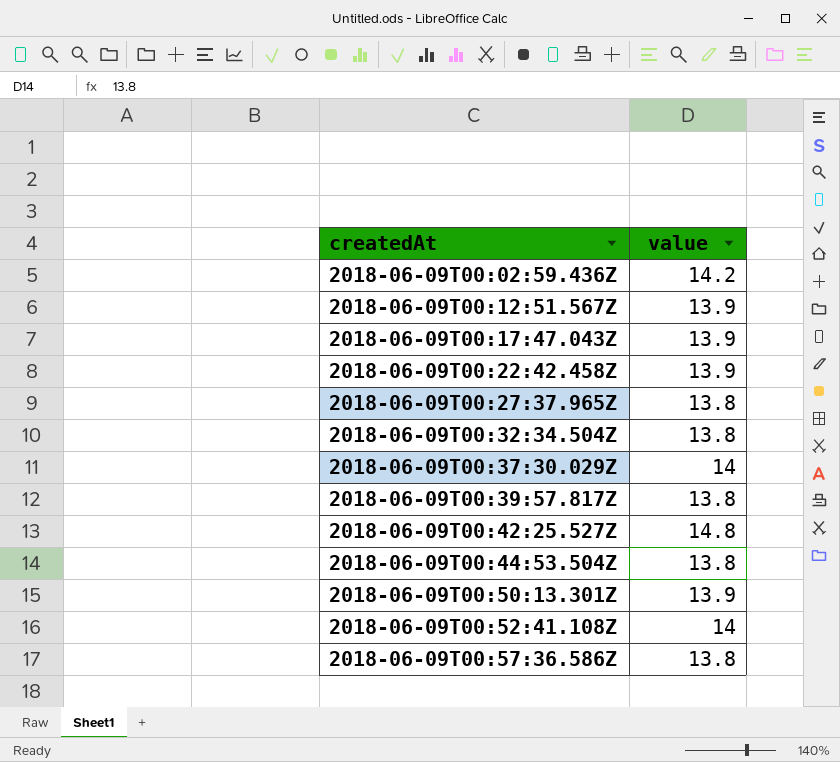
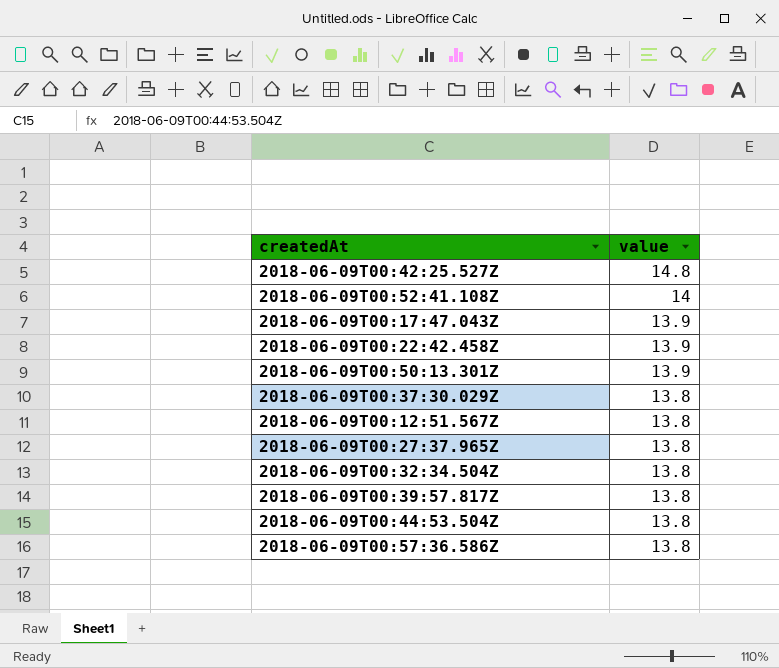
row order: createdAt ascending -> value descending
row 2018-06-09T00:02:59.436Z: 14.2 -> none
2018-06-09T00:37:30.029Z | value: 14 -> 13.8
2018-06-09T00:12:51.567Z | value: 13.9 -> 13.8

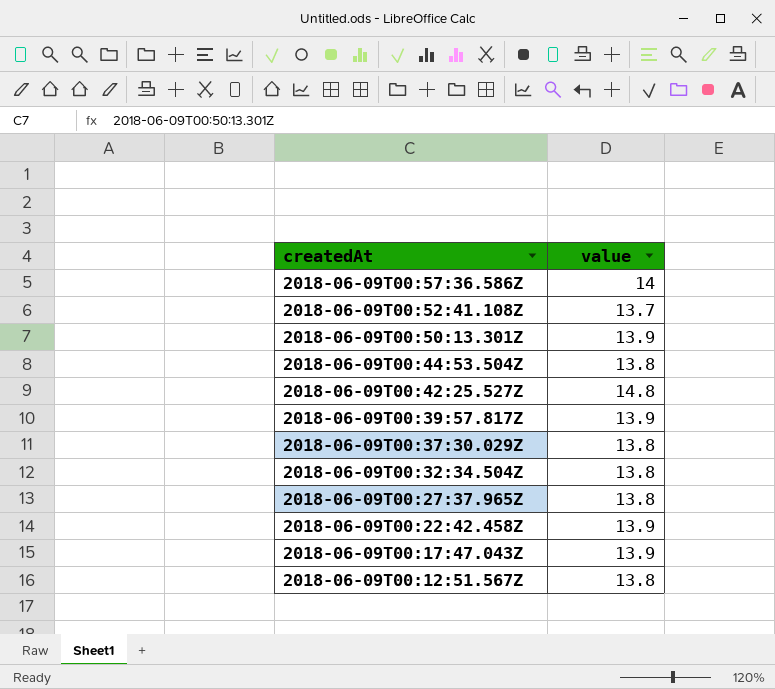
row order: value descending -> createdAt descending
2018-06-09T00:57:36.586Z | value: 13.8 -> 14
2018-06-09T00:52:41.108Z | value: 14 -> 13.7
2018-06-09T00:39:57.817Z | value: 13.8 -> 13.9

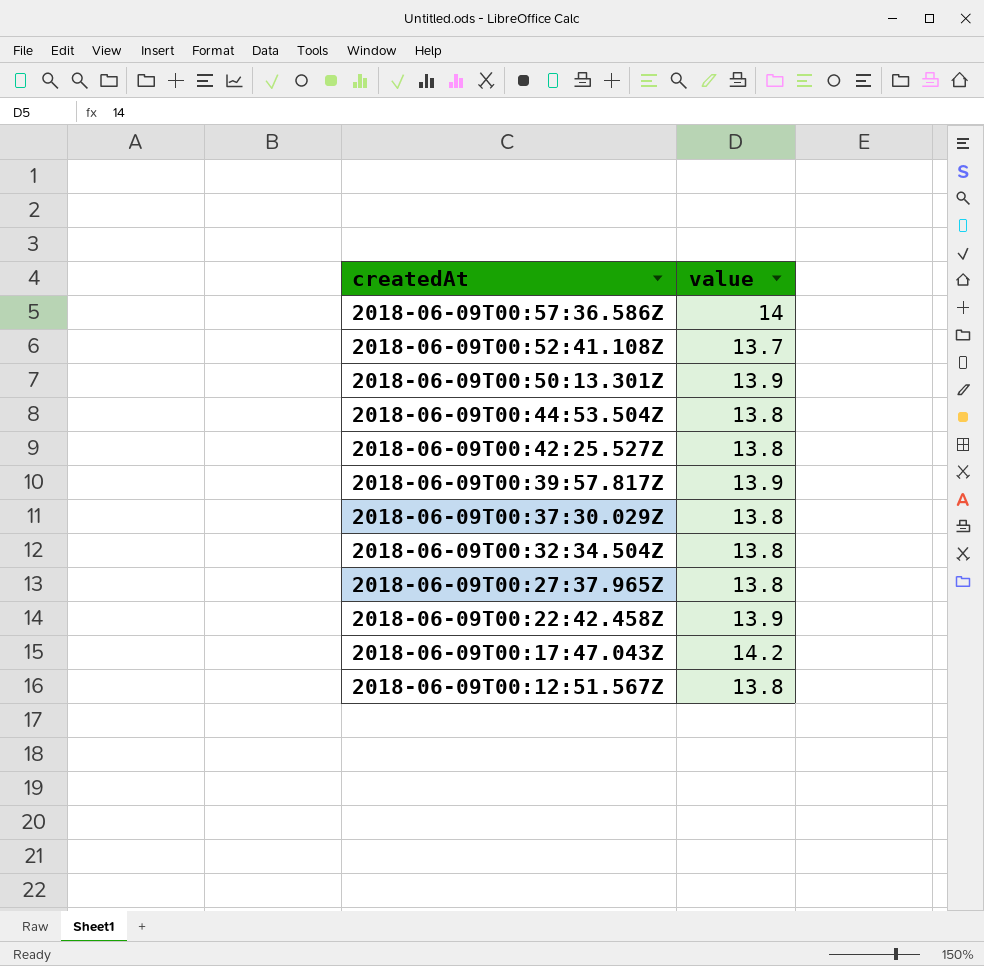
2018-06-09T00:42:25.527Z | value: 14.8 -> 13.8
2018-06-09T00:17:47.043Z | value: 13.9 -> 14.2

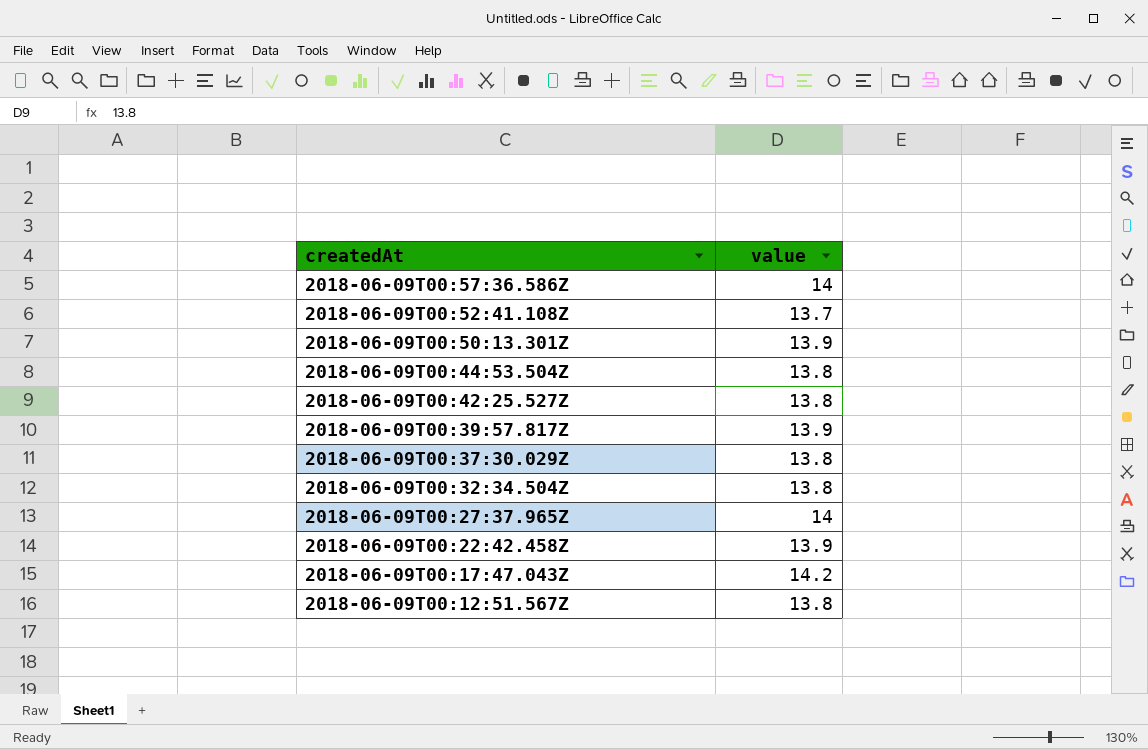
2018-06-09T00:27:37.965Z | value: 13.8 -> 14

